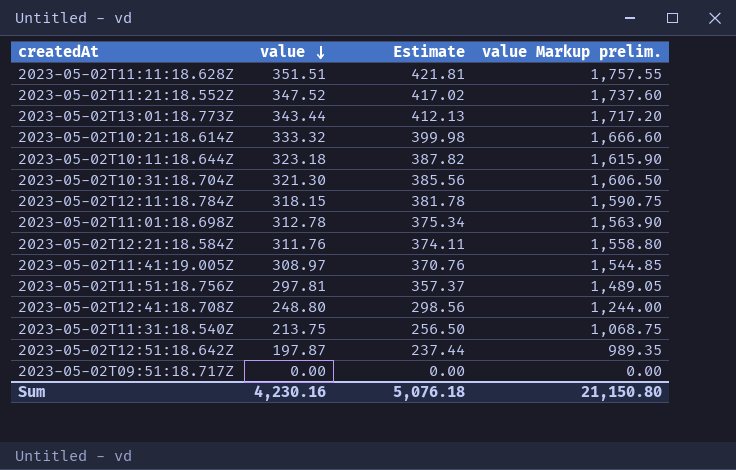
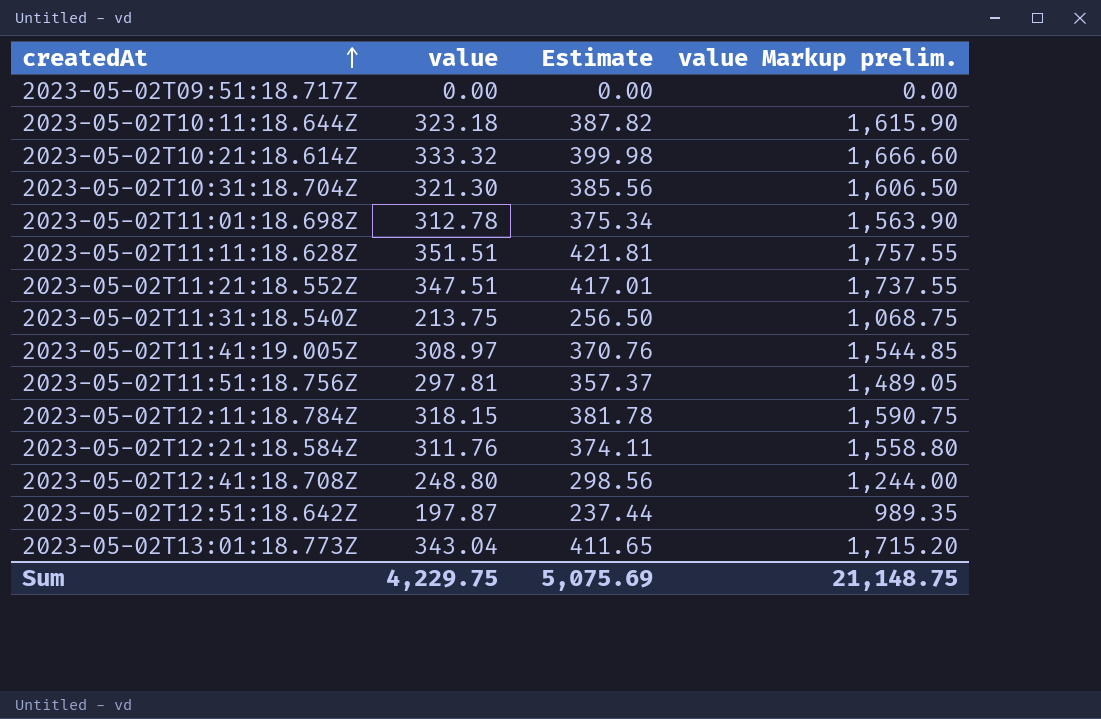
row order: value descending -> createdAt ascending
2023-05-02T11:21:18.552Z | value: 347.52 -> 347.51
2023-05-02T11:21:18.552Z | Estimate: 417.02 -> 417.01
2023-05-02T11:21:18.552Z | value Markup prelim.: 1,737.60 -> 1,737.55
2023-05-02T13:01:18.773Z | value: 343.44 -> 343.04
2023-05-02T13:01:18.773Z | Estimate: 412.13 -> 411.65
2023-05-02T13:01:18.773Z | value Markup prelim.: 1,717.20 -> 1,715.20
Sum | value: 4,230.16 -> 4,229.75
Sum | Estimate: 5,076.18 -> 5,075.69
Sum | value Markup prelim.: 21,150.80 -> 21,148.75

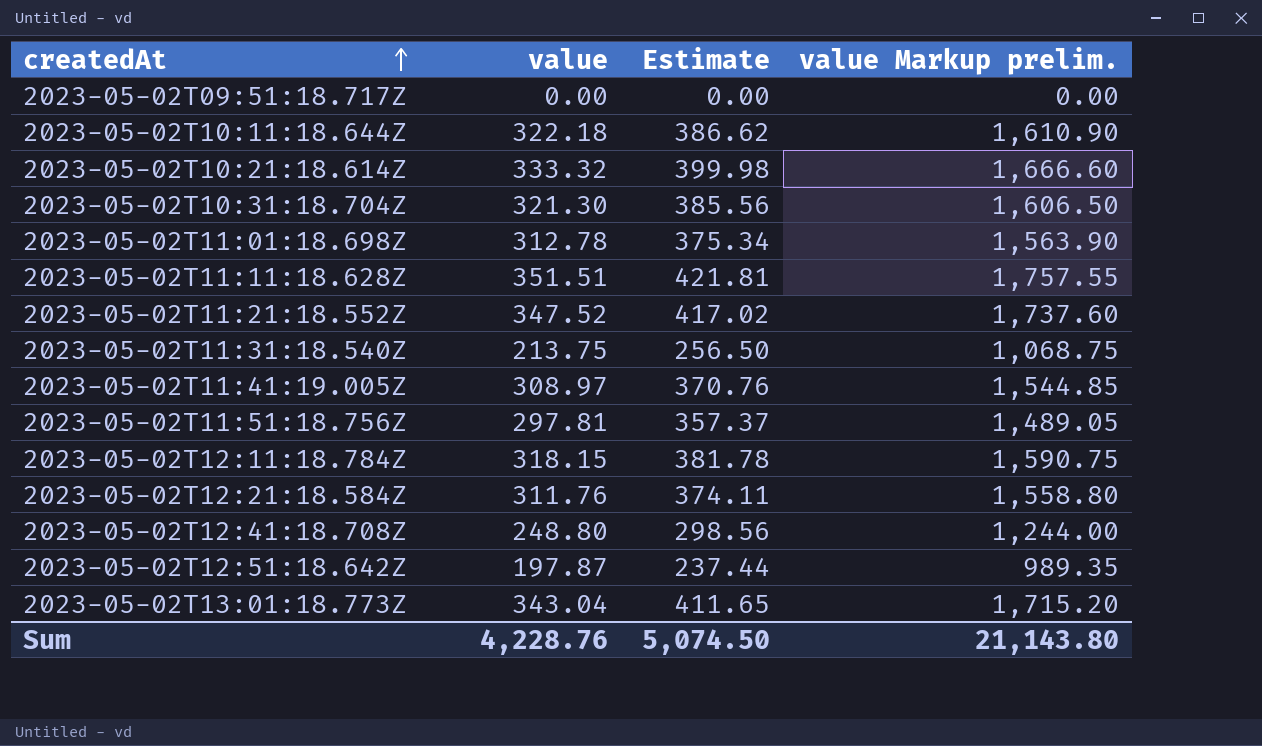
2023-05-02T10:11:18.644Z | value: 323.18 -> 322.18
2023-05-02T10:11:18.644Z | Estimate: 387.82 -> 386.62
2023-05-02T10:11:18.644Z | value Markup prelim.: 1,615.90 -> 1,610.90
2023-05-02T11:21:18.552Z | value: 347.51 -> 347.52
2023-05-02T11:21:18.552Z | Estimate: 417.01 -> 417.02
2023-05-02T11:21:18.552Z | value Markup prelim.: 1,737.55 -> 1,737.60
Sum | value: 4,229.75 -> 4,228.76
Sum | Estimate: 5,075.69 -> 5,074.50
Sum | value Markup prelim.: 21,148.75 -> 21,143.80

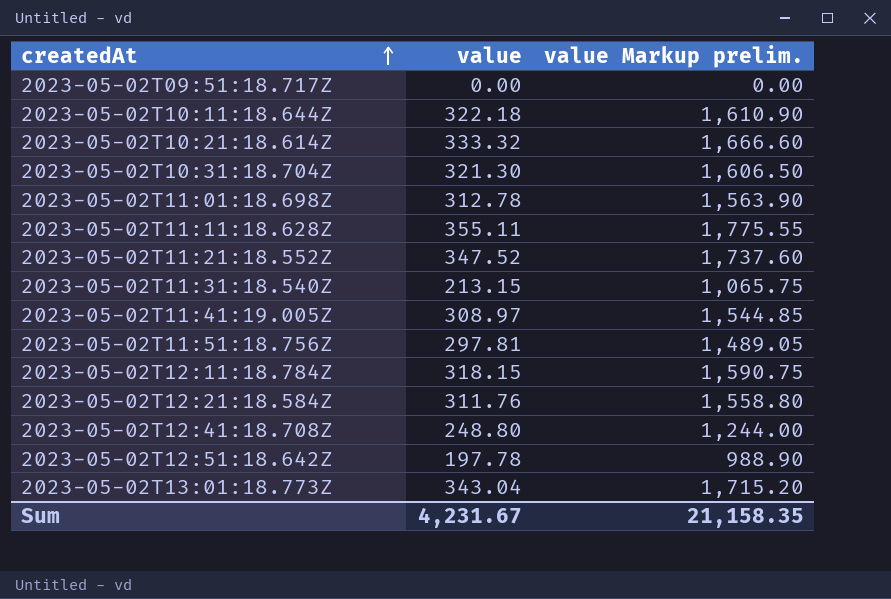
column Estimate | formula: [value] * 1.2 -> none
2023-05-02T11:11:18.628Z | value: 351.51 -> 355.11
2023-05-02T11:11:18.628Z | value Markup prelim.: 1,757.55 -> 1,775.55
2023-05-02T11:31:18.540Z | value: 213.75 -> 213.15
2023-05-02T11:31:18.540Z | value Markup prelim.: 1,068.75 -> 1,065.75
2023-05-02T12:51:18.642Z | value: 197.87 -> 197.78
2023-05-02T12:51:18.642Z | value Markup prelim.: 989.35 -> 988.90
Sum | value: 4,228.76 -> 4,231.67
Sum | value Markup prelim.: 21,143.80 -> 21,158.35

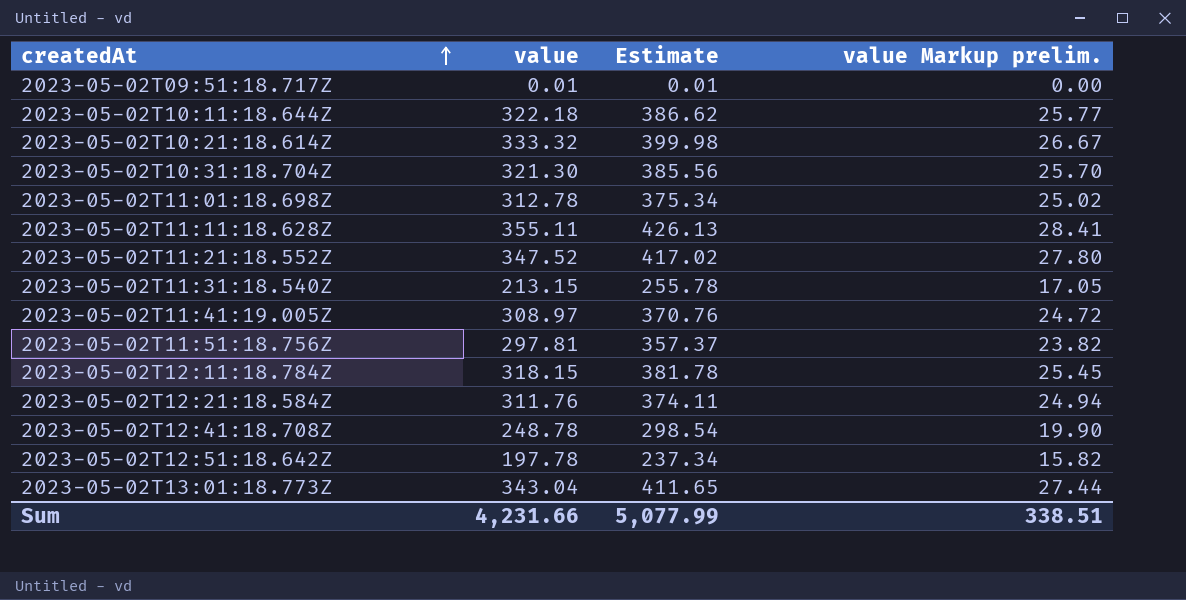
column Estimate | formula: none -> [value] * 1.2
column value Markup prelim. | formula: [value] * 5 -> [value] * 0.08
2023-05-02T09:51:18.717Z | value: 0.00 -> 0.01
2023-05-02T12:41:18.708Z | value: 248.80 -> 248.78
Sum | value: 4,231.67 -> 4,231.66
Sum | value Markup prelim.: 21,158.35 -> 338.51

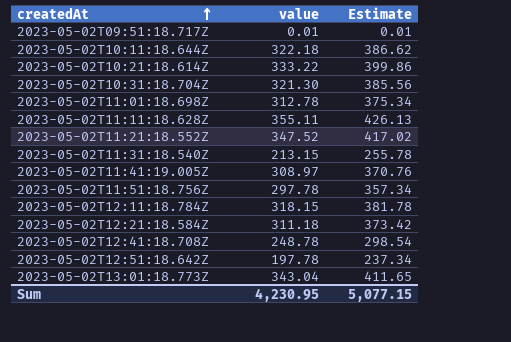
column value Markup prelim. | formula: [value] * 0.08 -> none
2023-05-02T10:21:18.614Z | value: 333.32 -> 333.22
2023-05-02T10:21:18.614Z | Estimate: 399.98 -> 399.86
2023-05-02T11:51:18.756Z | value: 297.81 -> 297.78
2023-05-02T11:51:18.756Z | Estimate: 357.37 -> 357.34
2023-05-02T12:21:18.584Z | value: 311.76 -> 311.18
2023-05-02T12:21:18.584Z | Estimate: 374.11 -> 373.42
Sum | value: 4,231.66 -> 4,230.95
Sum | Estimate: 5,077.99 -> 5,077.15

